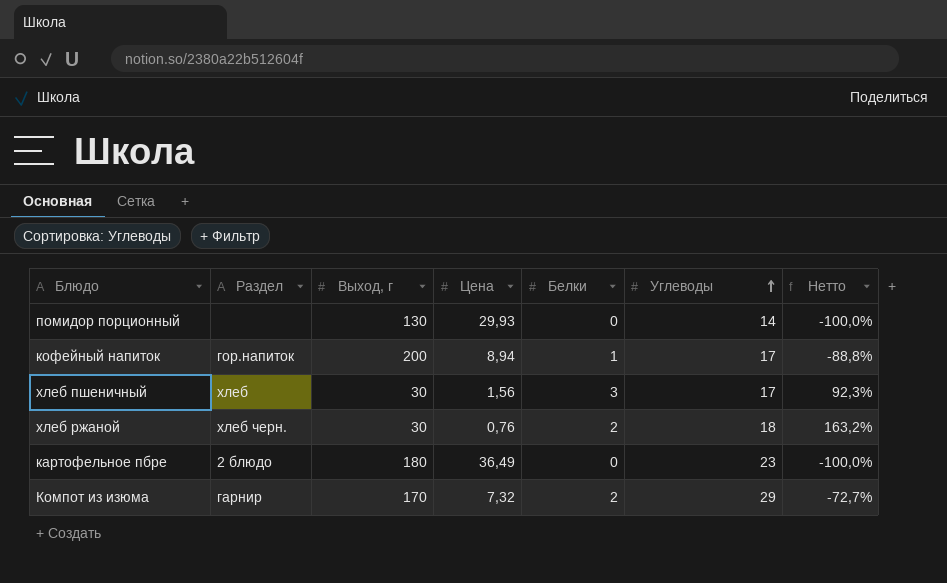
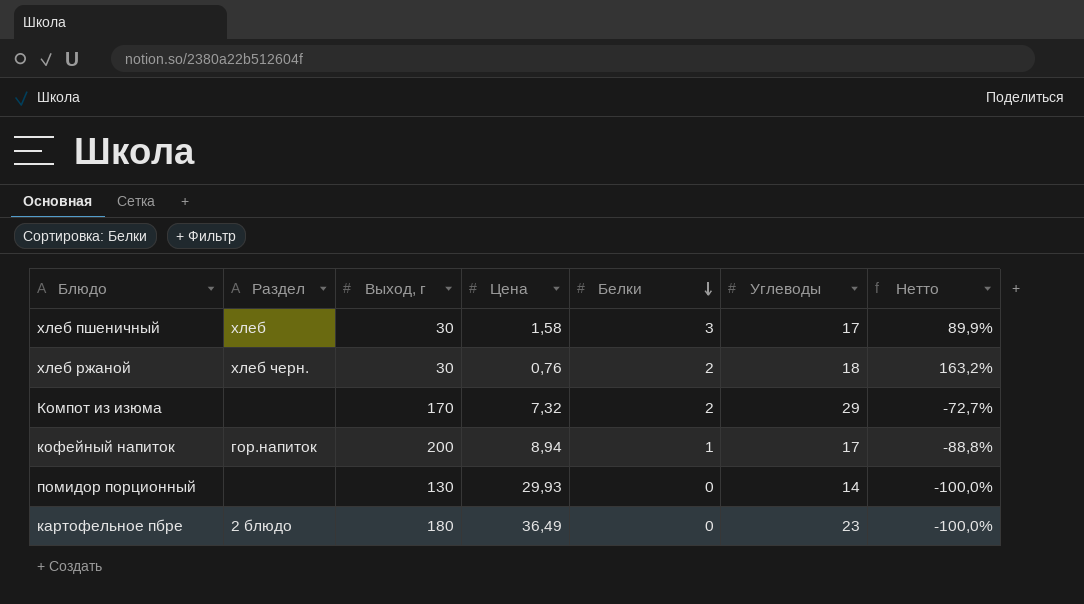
row order: Углеводы ascending -> Белки descending
хлеб пшеничный | Цена: 1,56 -> 1,58
хлеб пшеничный | Нетто: 92,3% -> 89,9%
Компот из изюма | Раздел: гарнир -> none

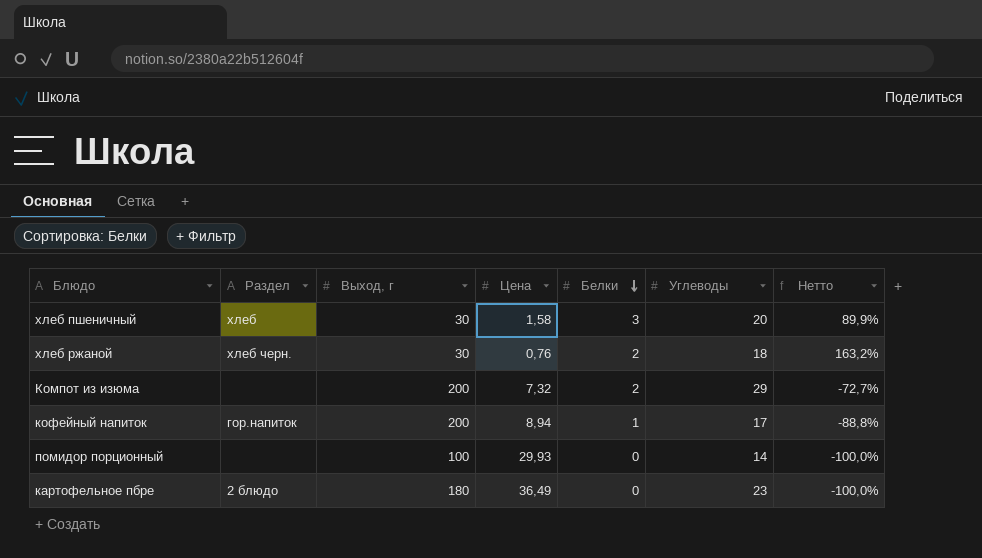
хлеб пшеничный | Углеводы: 17 -> 20
Компот из изюма | Выход, г: 170 -> 200
помидор порционный | Выход, г: 130 -> 100

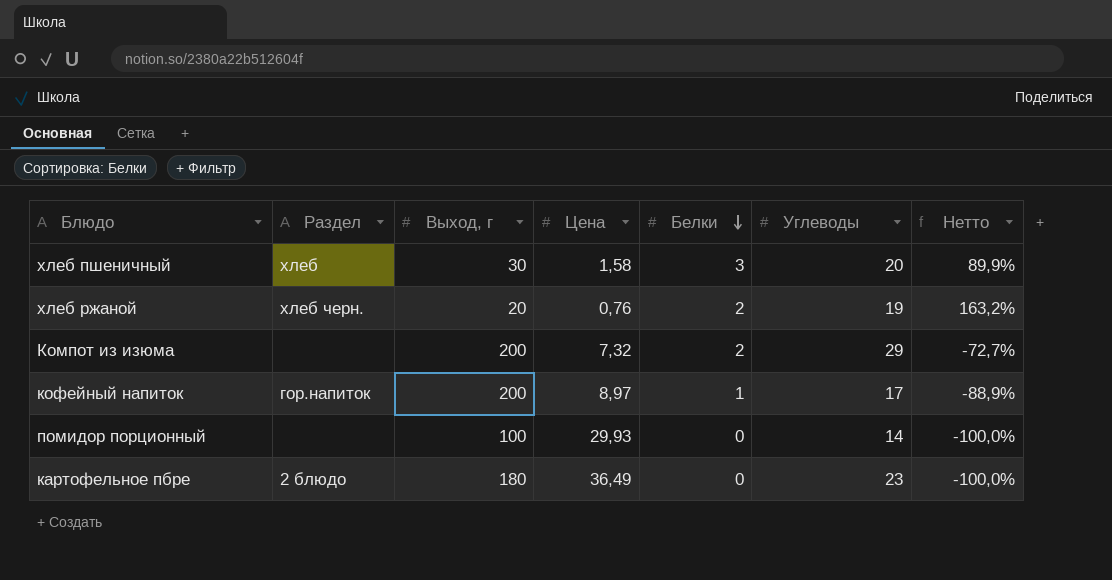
хлеб ржаной | Выход, г: 30 -> 20
хлеб ржаной | Углеводы: 18 -> 19
кофейный напиток | Цена: 8,94 -> 8,97
кофейный напиток | Нетто: -88,8% -> -88,9%

